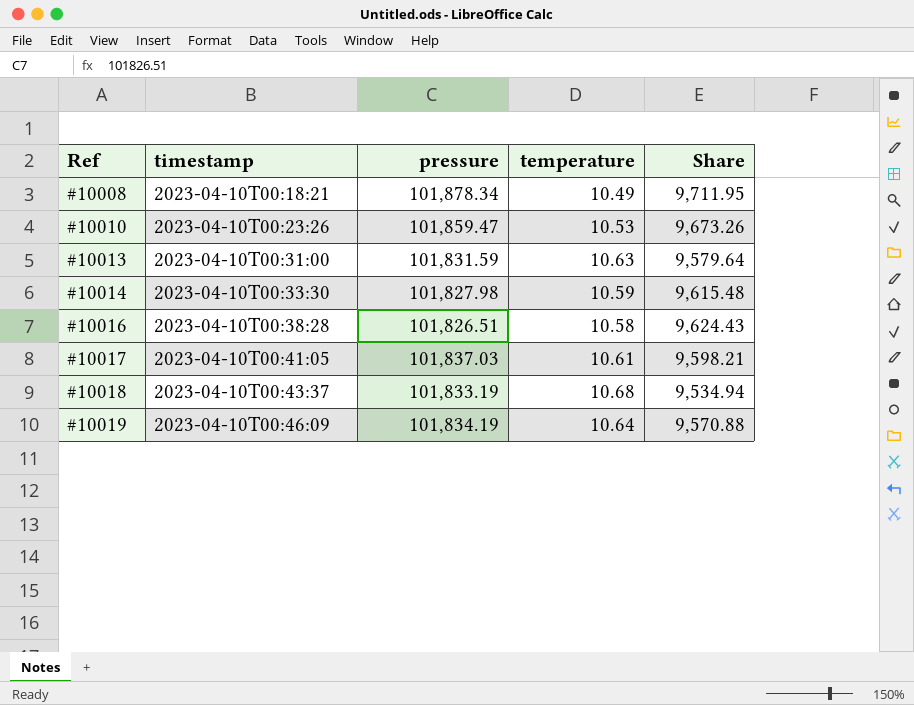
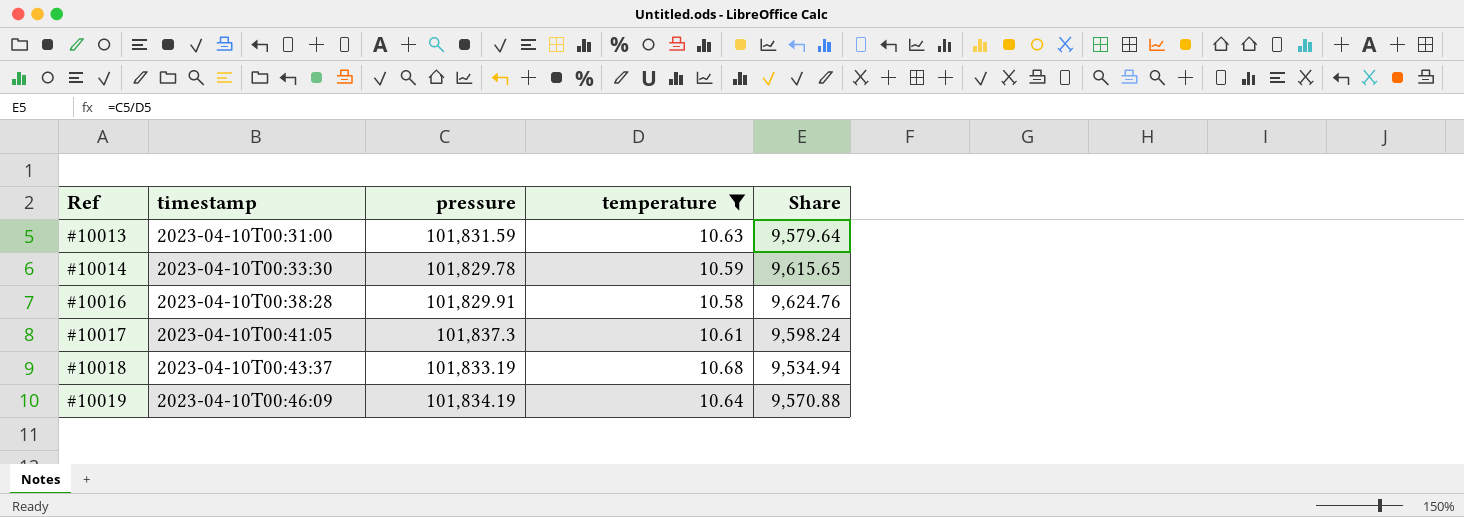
filter: none -> temperature >= 10.58
#10014 | pressure: 101,827.98 -> 101,829.78
#10014 | Share: 9,615.48 -> 9,615.65
#10016 | pressure: 101,826.51 -> 101,829.91
#10016 | Share: 9,624.43 -> 9,624.76
#10017 | pressure: 101,837.03 -> 101,837.3
#10017 | Share: 9,598.21 -> 9,598.24

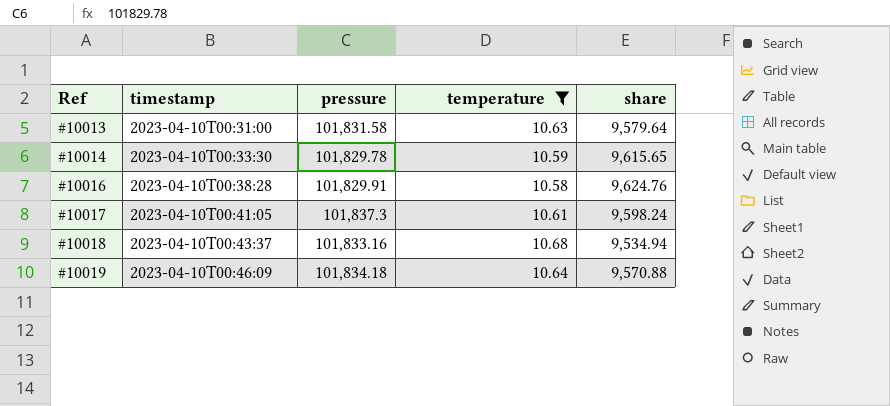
column name: Share -> share
#10013 | pressure: 101,831.59 -> 101,831.58
#10018 | pressure: 101,833.19 -> 101,833.16
#10019 | pressure: 101,834.19 -> 101,834.18

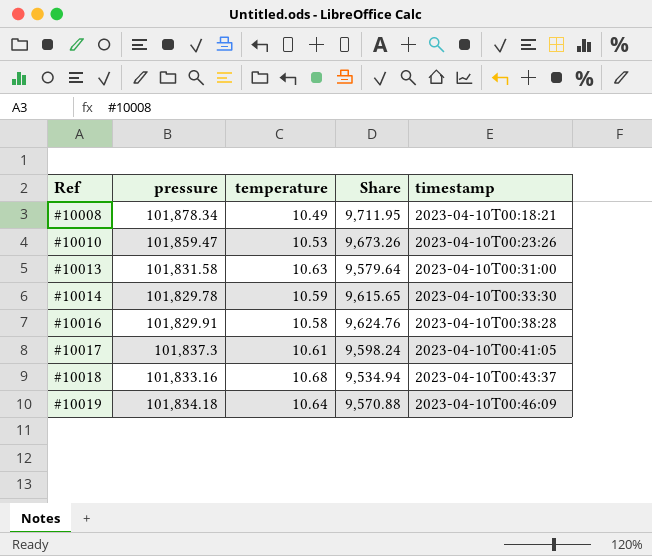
filter: temperature >= 10.58 -> none
column name: share -> Share
column timestamp | position: 2 -> 5

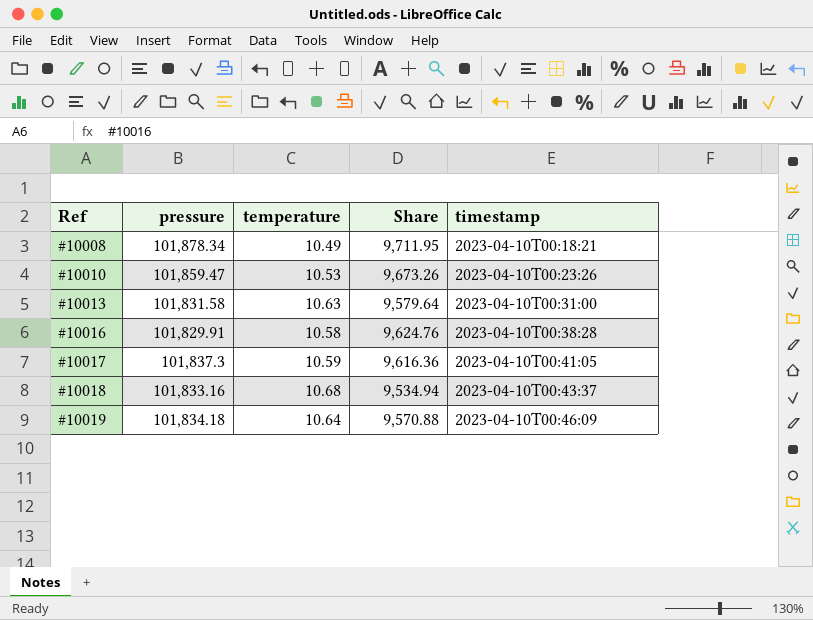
row #10014: 101,829.78 | 10.59 | 9,615.65 | 2023-04-10T00:33:30 -> none
#10017 | temperature: 10.61 -> 10.59
#10017 | Share: 9,598.24 -> 9,616.36

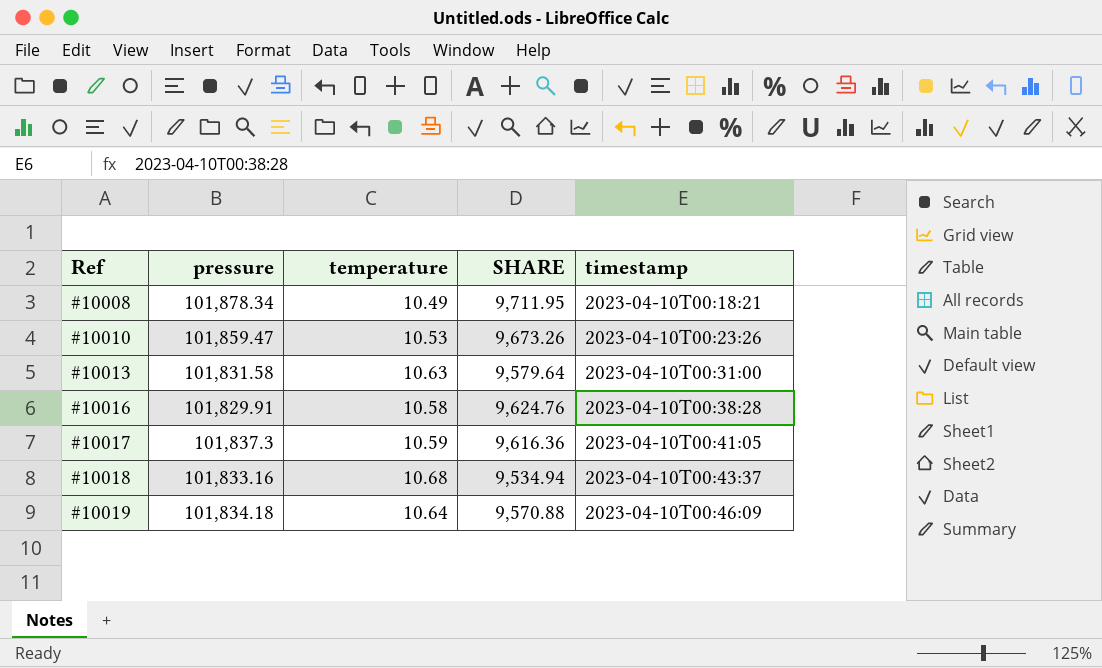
column name: Share -> SHARE

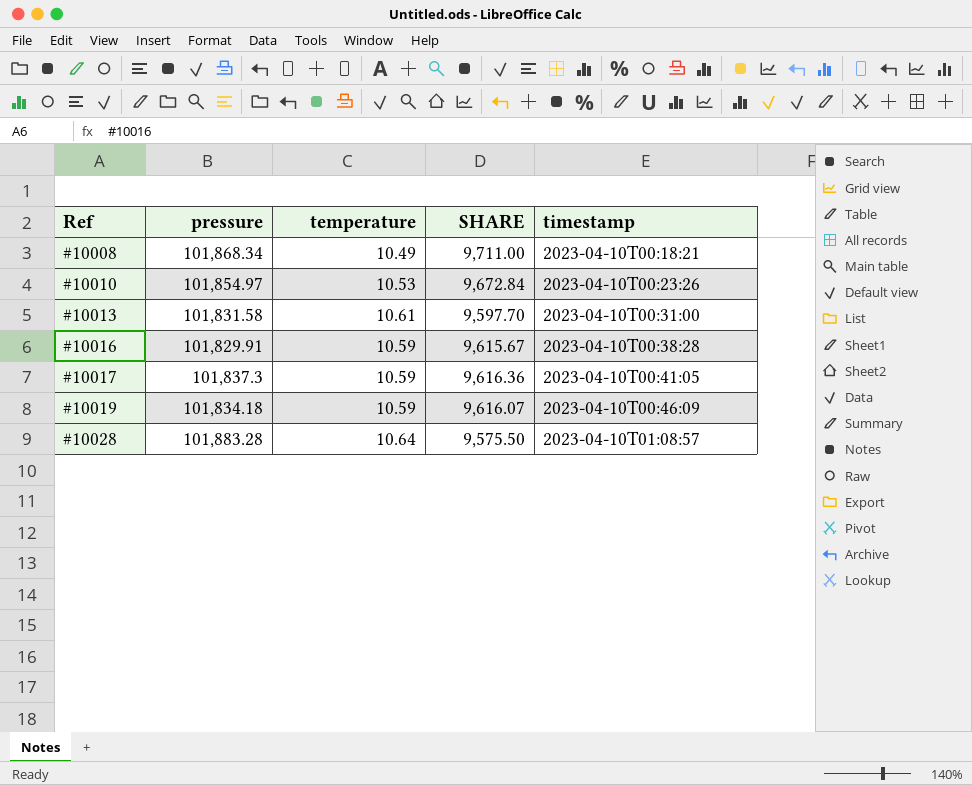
row #10018: 101,833.16 | 10.68 | 9,534.94 | 2023-04-10T00:43:37 -> none
#10008 | pressure: 101,878.34 -> 101,868.34
#10008 | SHARE: 9,711.95 -> 9,711.00
#10010 | pressure: 101,859.47 -> 101,854.97
#10010 | SHARE: 9,673.26 -> 9,672.84
#10013 | temperature: 10.63 -> 10.61
#10013 | SHARE: 9,579.64 -> 9,597.70
#10016 | temperature: 10.58 -> 10.59
#10016 | SHARE: 9,624.76 -> 9,615.67
#10019 | temperature: 10.64 -> 10.59
#10019 | SHARE: 9,570.88 -> 9,616.07
row #10028: none -> 101,883.28 | 10.64 | 9,575.50 | 2023-04-10T01:08:57

